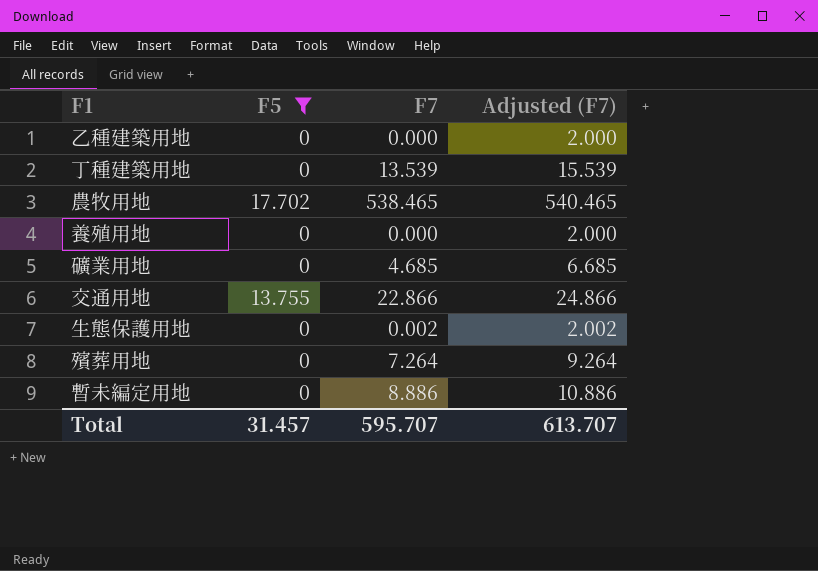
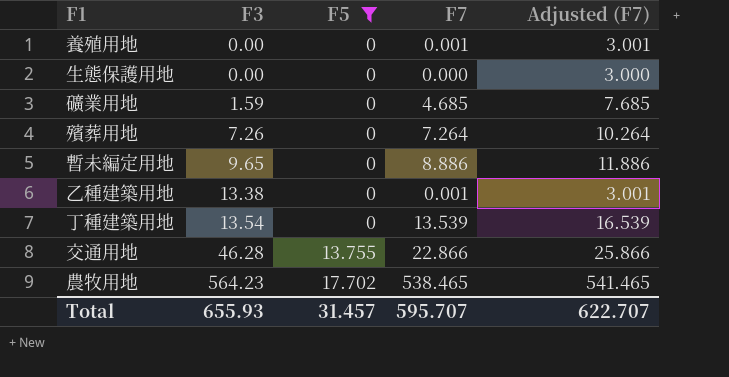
row order: none -> F3 ascending
column F3 | position: none -> 2
column Adjusted (F7) | formula: [F7] + 2 -> [F7] + 3
養殖用地 | F7: 0.000 -> 0.001
生態保護用地 | F7: 0.002 -> 0.000
乙種建築用地 | F7: 0.000 -> 0.001
Total | Adjusted (F7): 613.707 -> 622.707

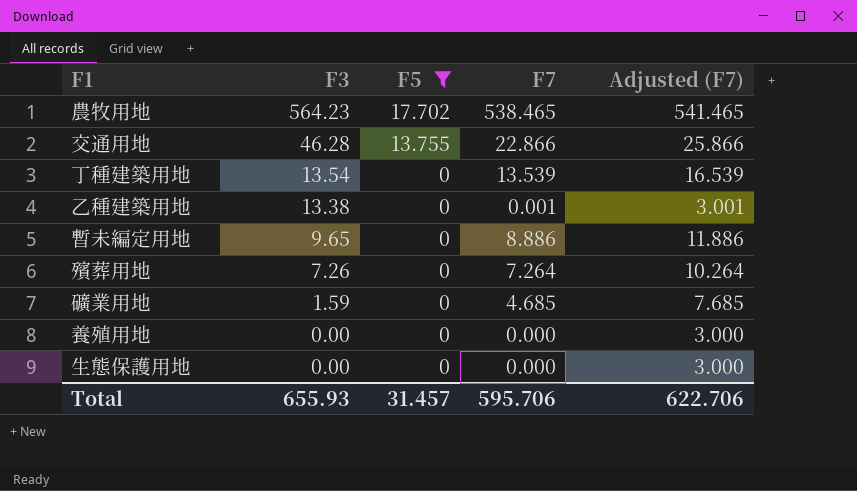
row order: F3 ascending -> F3 descending
養殖用地 | F7: 0.001 -> 0.000
養殖用地 | Adjusted (F7): 3.001 -> 3.000
Total | F7: 595.707 -> 595.706
Total | Adjusted (F7): 622.707 -> 622.706

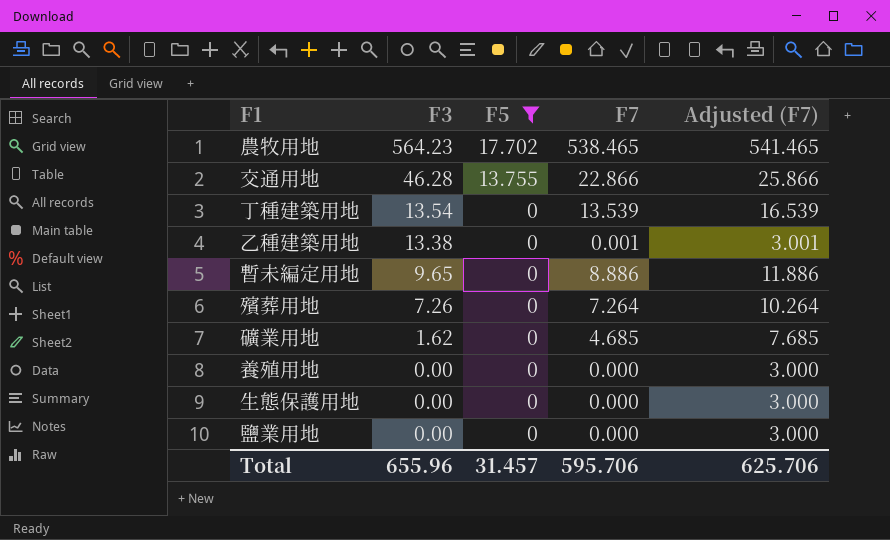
礦業用地 | F3: 1.59 -> 1.62
row 鹽業用地: none -> 0.00 | 0 | 0.000 | 3.000
Total | F3: 655.93 -> 655.96
Total | Adjusted (F7): 622.706 -> 625.706

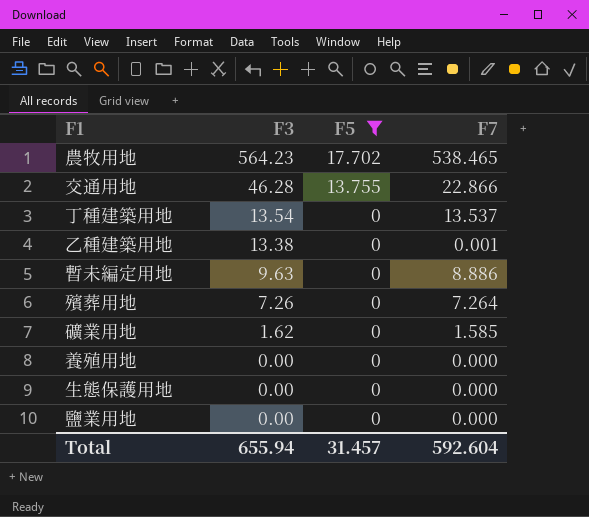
column Adjusted (F7) | formula: [F7] + 3 -> none
丁種建築用地 | F7: 13.539 -> 13.537
暫未編定用地 | F3: 9.65 -> 9.63
礦業用地 | F7: 4.685 -> 1.585
Total | F3: 655.96 -> 655.94
Total | F7: 595.706 -> 592.604

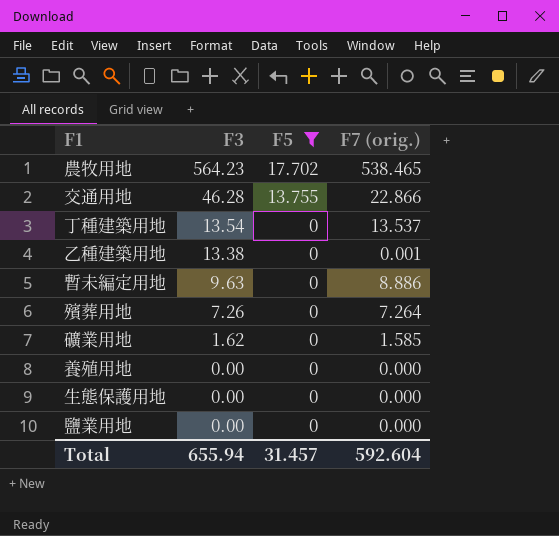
column name: F7 -> F7 (orig.)

